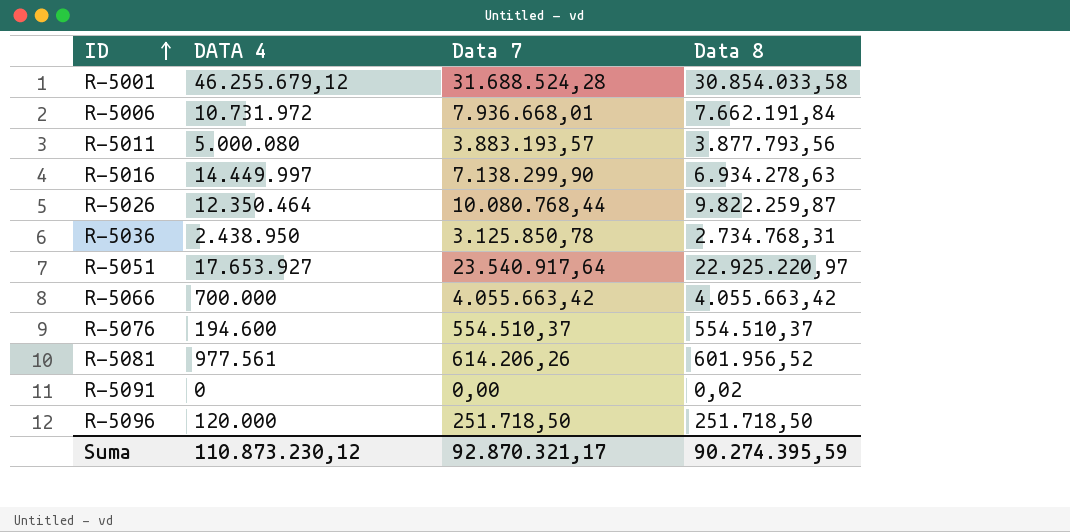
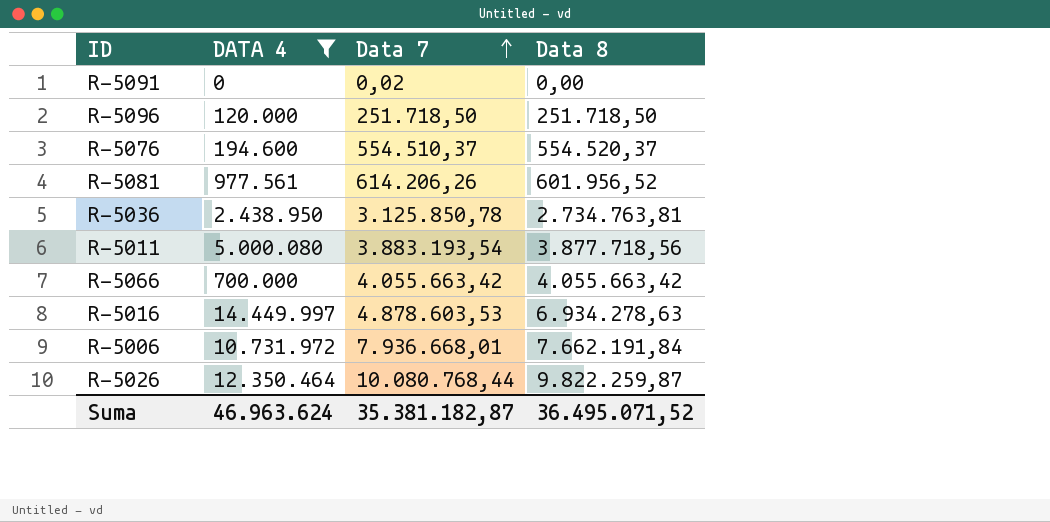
filter: none -> DATA 4 <= 14.449.997
row order: ID ascending -> Data 7 ascending
R-5091 | Data 7: 0,00 -> 0,02
R-5091 | Data 8: 0,02 -> 0,00
R-5076 | Data 8: 554.510,37 -> 554.520,37
R-5036 | Data 8: 2.734.768,31 -> 2.734.763,81
R-5011 | Data 7: 3.883.193,57 -> 3.883.193,54
R-5011 | Data 8: 3.877.793,56 -> 3.877.718,56
R-5016 | Data 7: 7.138.299,90 -> 4.878.603,53
Suma | DATA 4: 110.873.230,12 -> 46.963.624
Suma | Data 7: 92.870.321,17 -> 35.381.182,87
Suma | Data 8: 90.274.395,59 -> 36.495.071,52

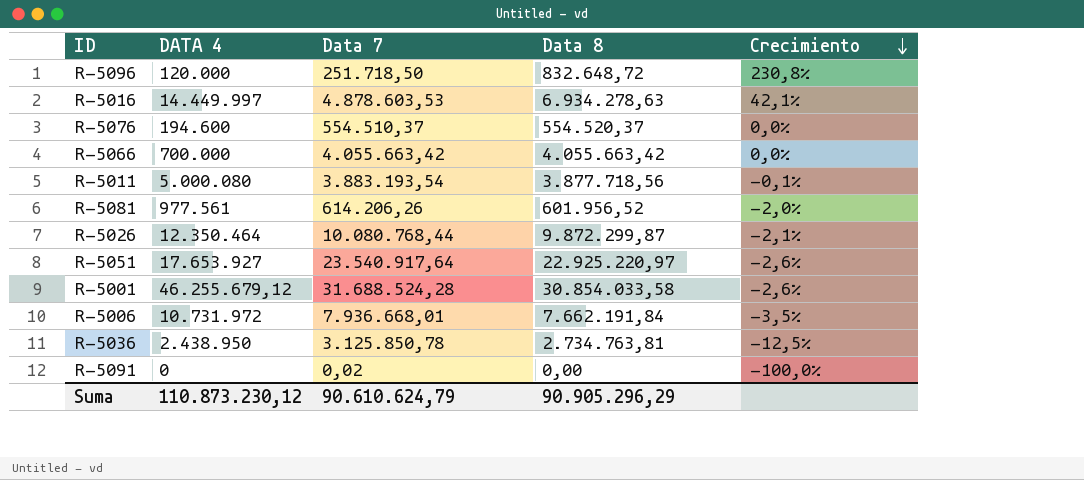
filter: DATA 4 <= 14.449.997 -> none
row order: Data 7 ascending -> Crecimiento descending
column Crecimiento | formula: none -> ([Data 8] - [Data 7]) / [Data 7]
R-5096 | Data 8: 251.718,50 -> 832.648,72
R-5026 | Data 8: 9.822.259,87 -> 9.872.299,87
Suma | DATA 4: 46.963.624 -> 110.873.230,12
Suma | Data 7: 35.381.182,87 -> 90.610.624,79
Suma | Data 8: 36.495.071,52 -> 90.905.296,29

